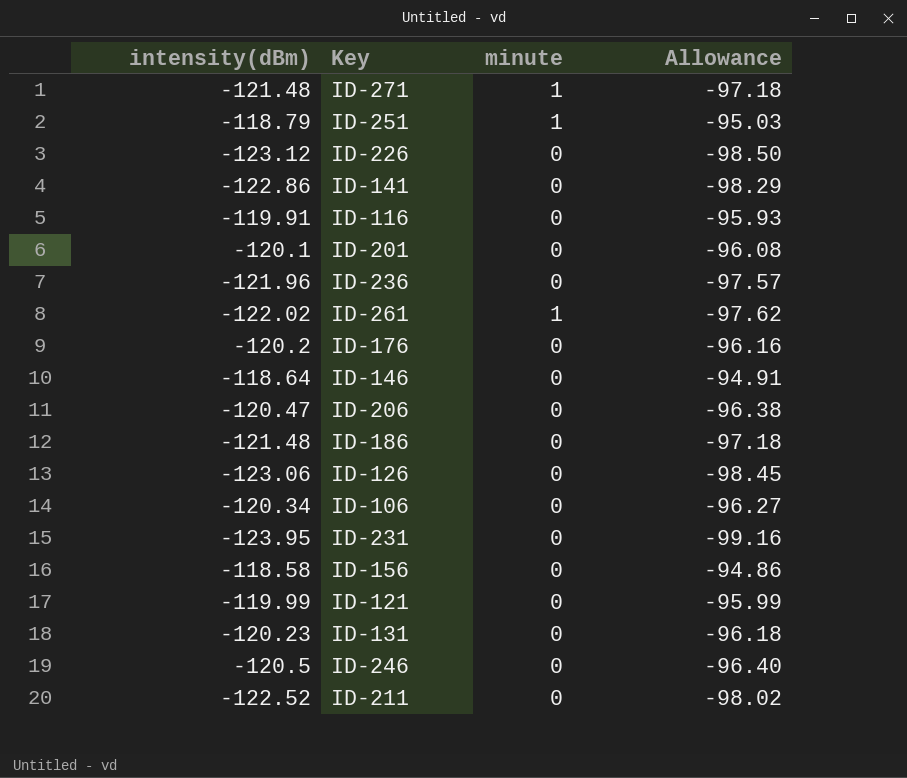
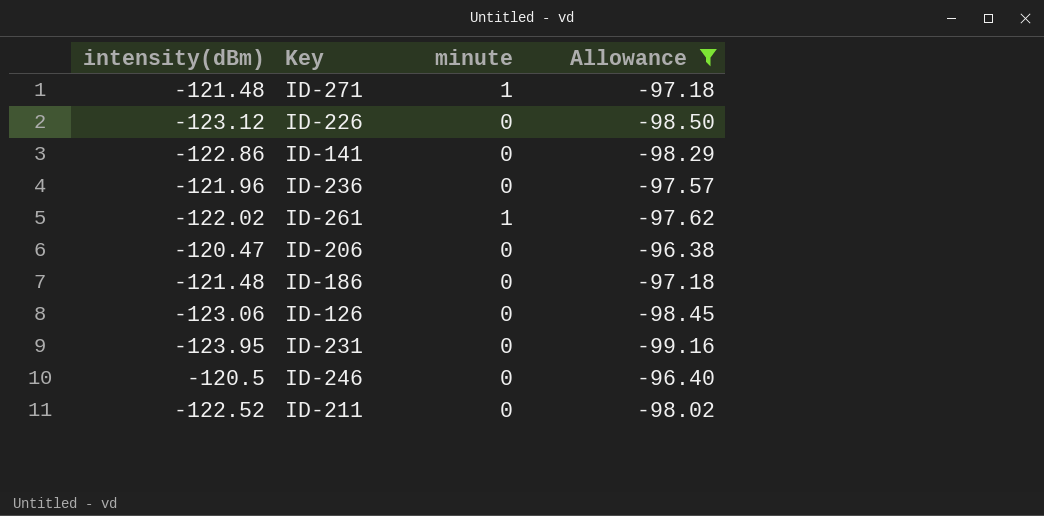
filter: none -> Allowance <= -96.38

